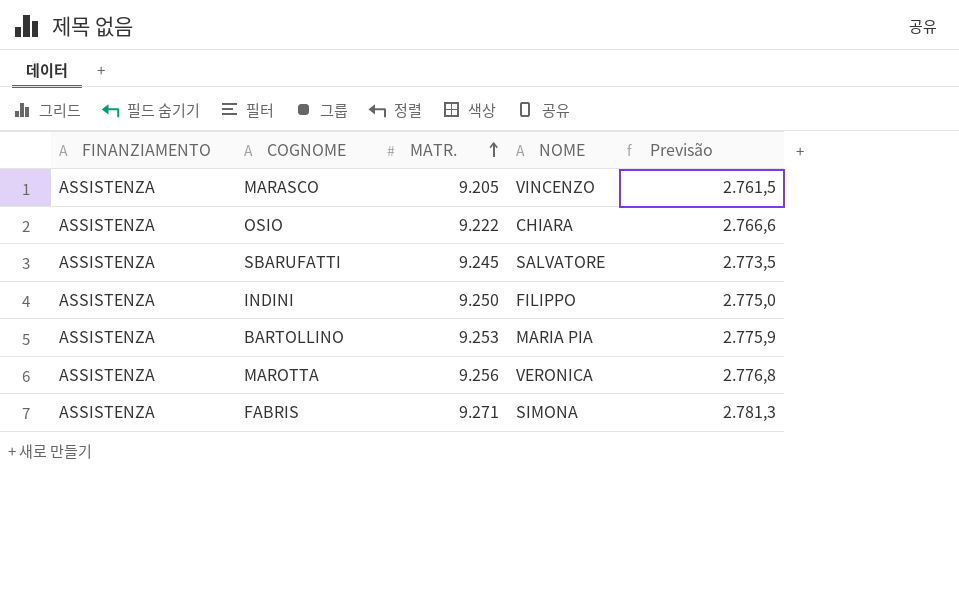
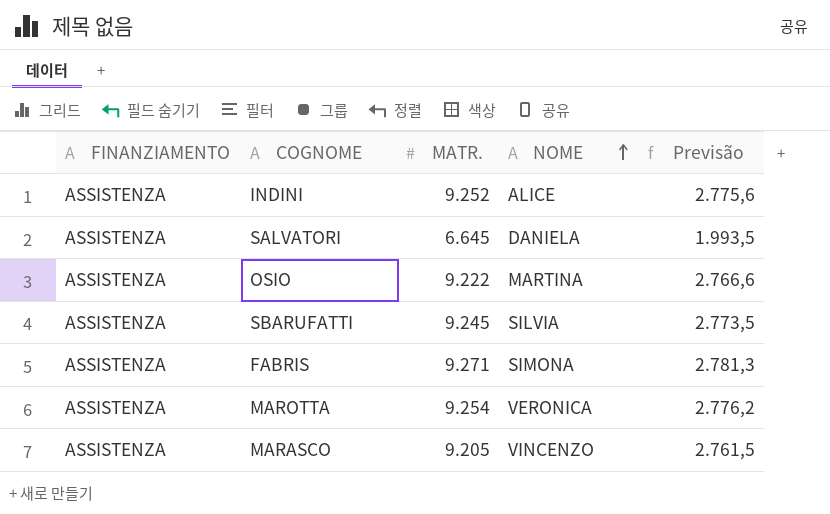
row order: MATR. ascending -> NOME ascending
row BARTOLLINO: ASSISTENZA | 9.253 | MARIA PIA | 2.775,9 -> none
INDINI | MATR.: 9.250 -> 9.252
INDINI | NOME: FILIPPO -> ALICE
INDINI | Previsão: 2.775,0 -> 2.775,6
row SALVATORI: none -> ASSISTENZA | 6.645 | DANIELA | 1.993,5
OSIO | NOME: CHIARA -> MARTINA
SBARUFATTI | NOME: SALVATORE -> SILVIA
MAROTTA | MATR.: 9.256 -> 9.254
MAROTTA | Previsão: 2.776,8 -> 2.776,2

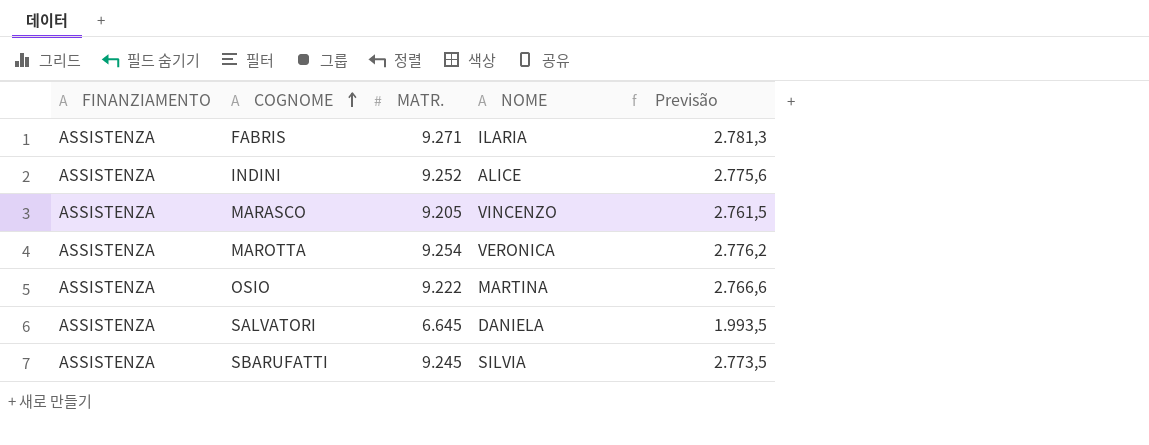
row order: NOME ascending -> COGNOME ascending
FABRIS | NOME: SIMONA -> ILARIA

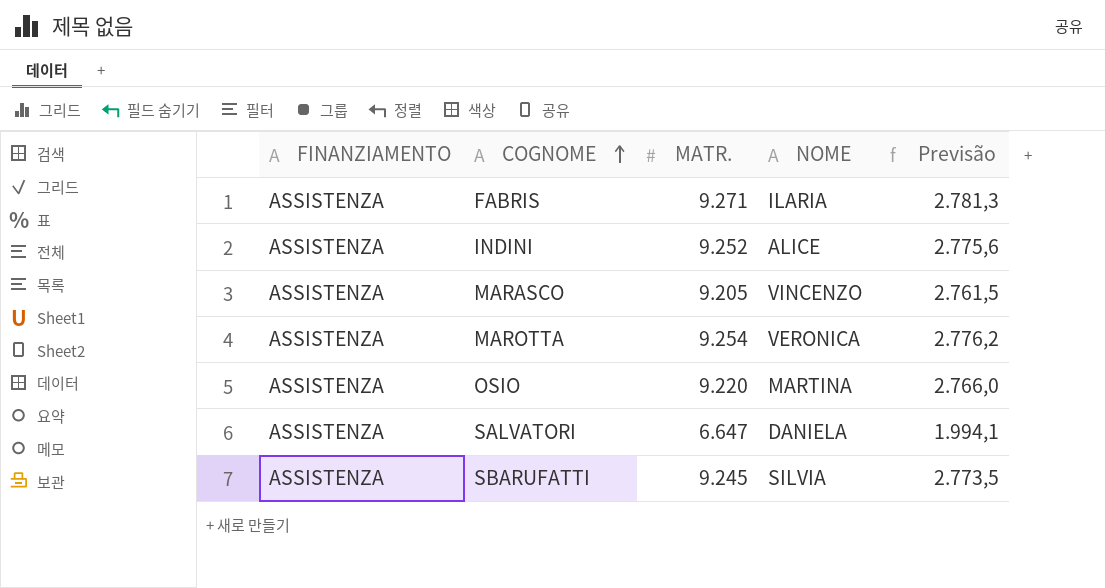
OSIO | MATR.: 9.222 -> 9.220
OSIO | Previsão: 2.766,6 -> 2.766,0
SALVATORI | MATR.: 6.645 -> 6.647
SALVATORI | Previsão: 1.993,5 -> 1.994,1

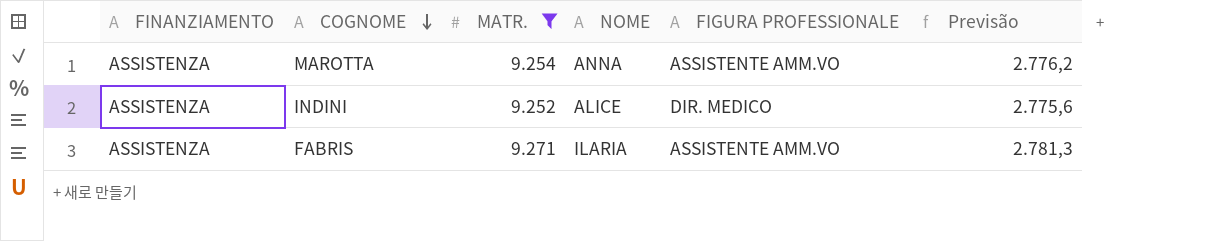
filter: none -> MATR. >= 9.252
row order: COGNOME ascending -> COGNOME descending
column FIGURA PROFESSIONALE | position: none -> 5
MAROTTA | NOME: VERONICA -> ANNA

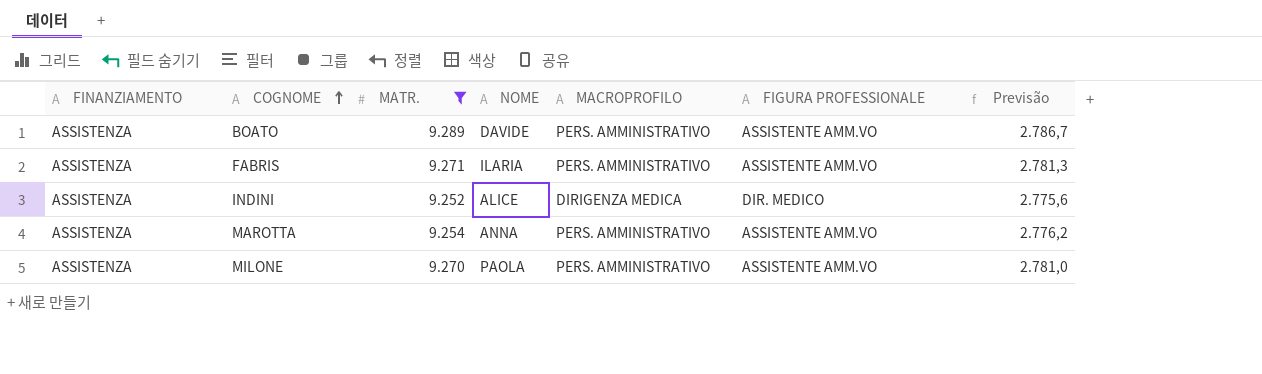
row order: COGNOME descending -> COGNOME ascending
column MACROPROFILO | position: none -> 5
row BOATO: none -> ASSISTENZA | 9.289 | DAVIDE | PERS. AMMINISTRATIVO | ASSISTENTE AMM.VO | 2.786,7
row MILONE: none -> ASSISTENZA | 9.270 | PAOLA | PERS. AMMINISTRATIVO | ASSISTENTE AMM.VO | 2.781,0

